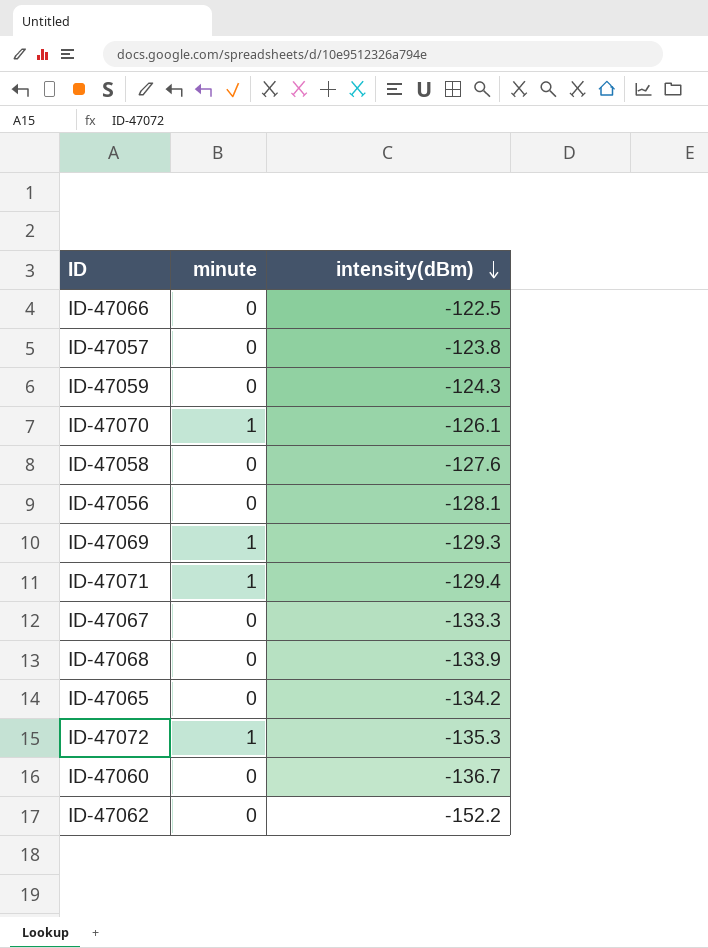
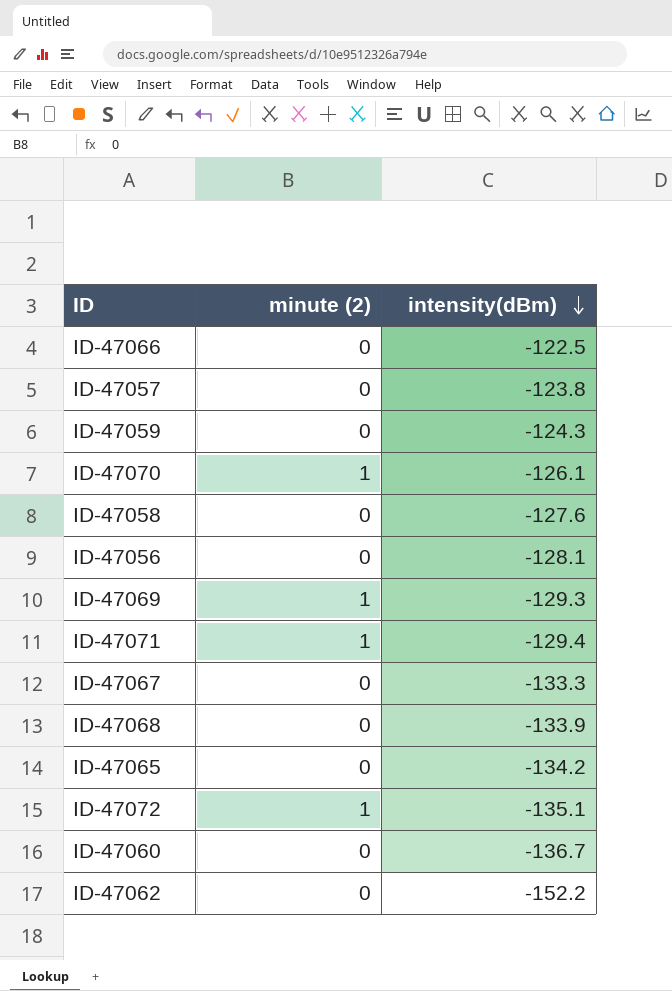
column name: minute -> minute (2)
ID-47072 | intensity(dBm): -135.3 -> -135.1

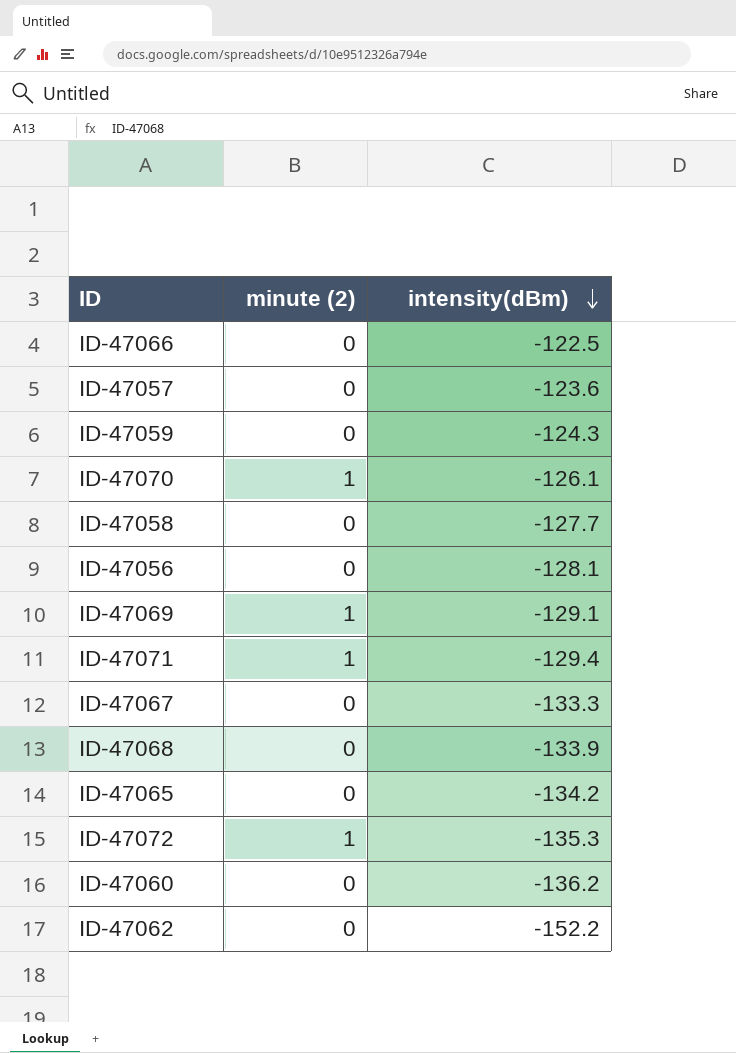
ID-47057 | intensity(dBm): -123.8 -> -123.6
ID-47058 | intensity(dBm): -127.6 -> -127.7
ID-47069 | intensity(dBm): -129.3 -> -129.1
ID-47072 | intensity(dBm): -135.1 -> -135.3
ID-47060 | intensity(dBm): -136.7 -> -136.2

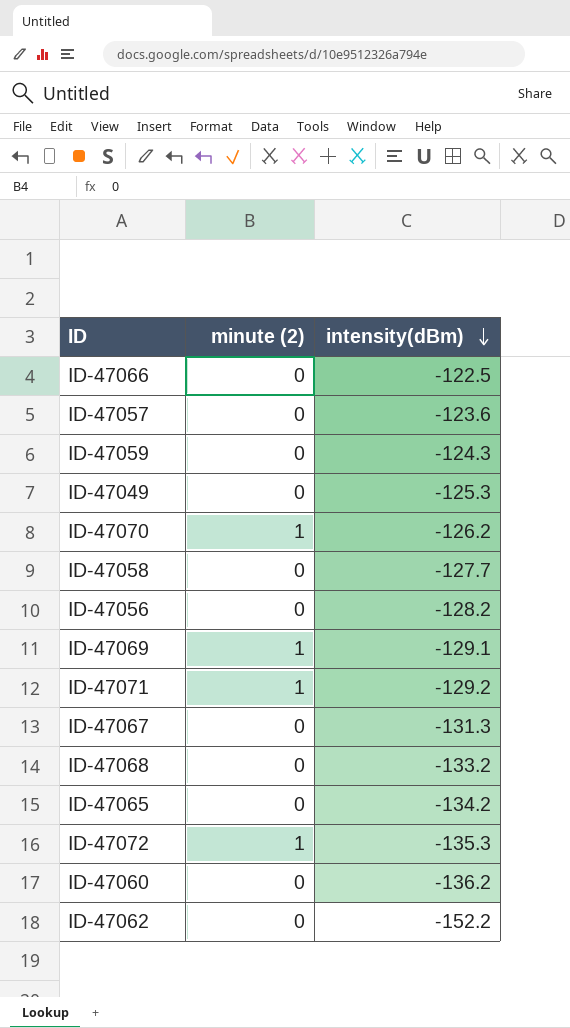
row ID-47049: none -> 0 | -125.3
ID-47070 | intensity(dBm): -126.1 -> -126.2
ID-47056 | intensity(dBm): -128.1 -> -128.2
ID-47071 | intensity(dBm): -129.4 -> -129.2
ID-47067 | intensity(dBm): -133.3 -> -131.3
ID-47068 | intensity(dBm): -133.9 -> -133.2

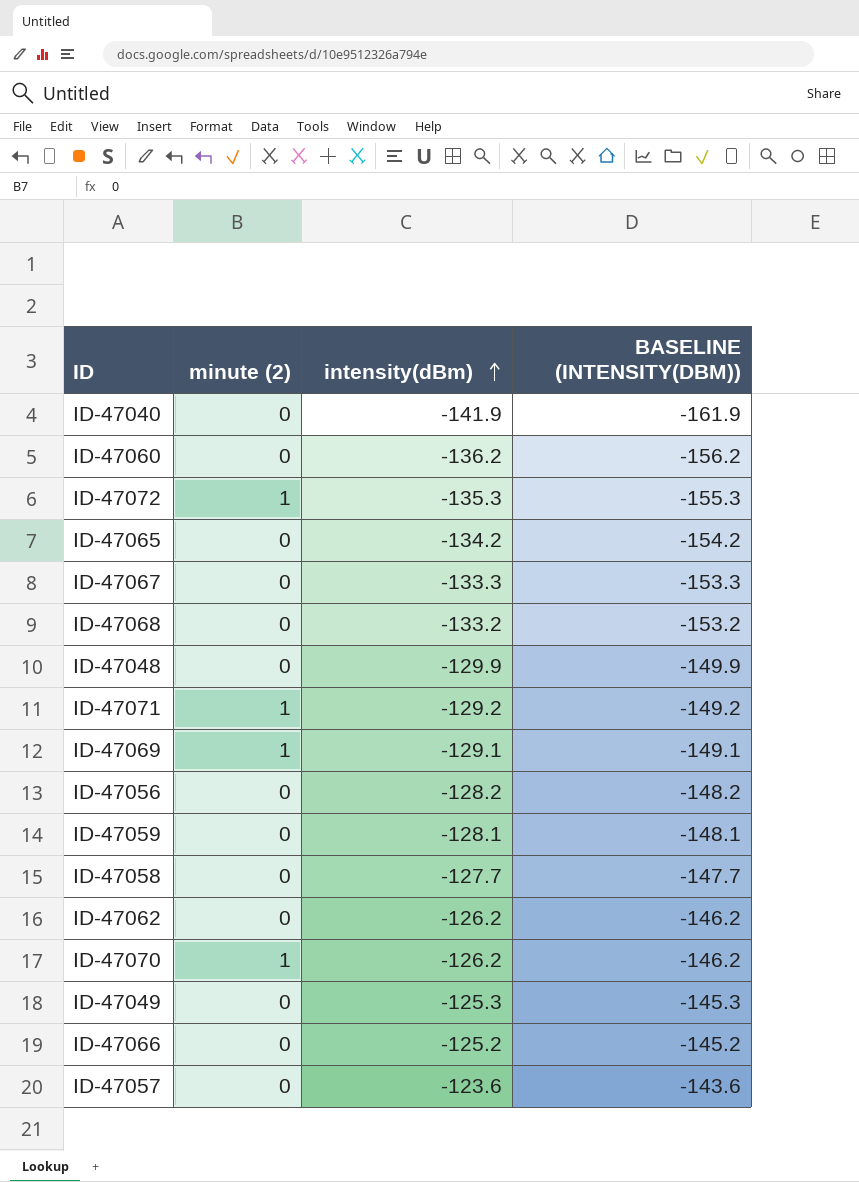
row order: intensity(dBm) descending -> intensity(dBm) ascending
column BASELINE (INTENSITY(DBM)) | formula: none -> [intensity(dBm)] - 20
row ID-47040: none -> 0 | -141.9 | -161.9
ID-47067 | intensity(dBm): -131.3 -> -133.3
row ID-47048: none -> 0 | -129.9 | -149.9
ID-47059 | intensity(dBm): -124.3 -> -128.1
ID-47062 | intensity(dBm): -152.2 -> -126.2
ID-47066 | intensity(dBm): -122.5 -> -125.2

